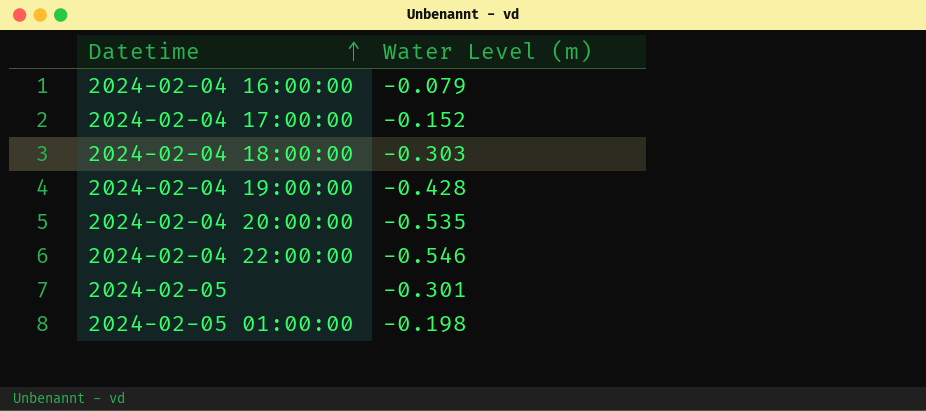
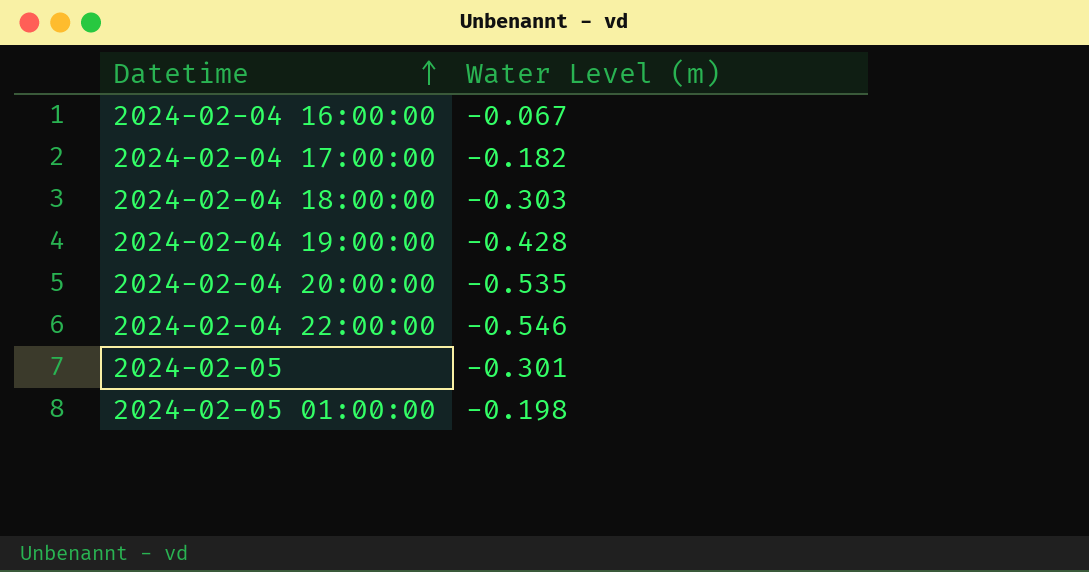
2024-02-04 16:00:00 | Water Level (m): -0.079 -> -0.067
2024-02-04 17:00:00 | Water Level (m): -0.152 -> -0.182

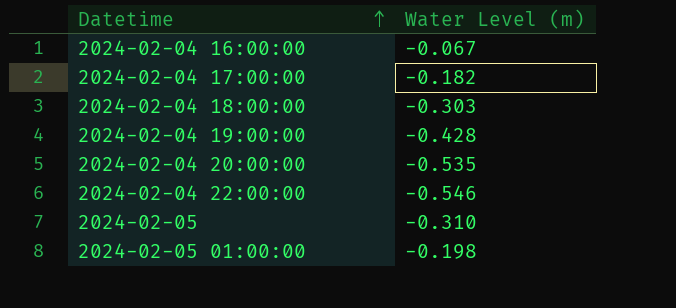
2024-02-05 | Water Level (m): -0.301 -> -0.310

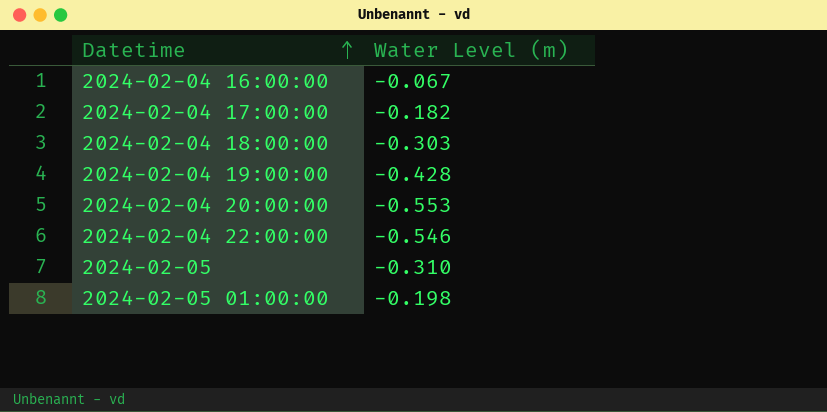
2024-02-04 20:00:00 | Water Level (m): -0.535 -> -0.553

